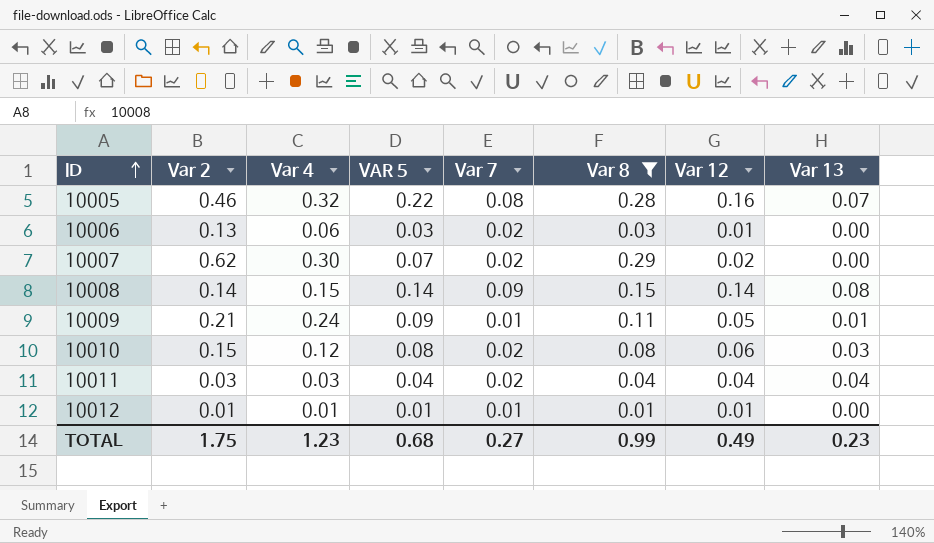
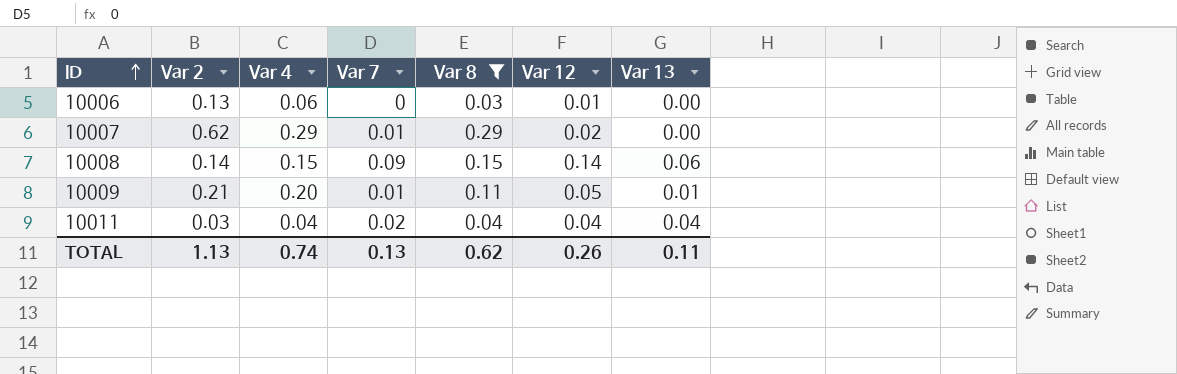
column VAR 5 | position: 4 -> none
row 10005: 0.46 | 0.32 | 0.22 | 0.08 | 0.28 | 0.16 | 0.07 -> none
row 10010: 0.15 | 0.12 | 0.08 | 0.02 | 0.08 | 0.06 | 0.03 -> none
row 10012: 0.01 | 0.01 | 0.01 | 0.01 | 0.01 | 0.01 | 0.00 -> none
10006 | Var 7: 0.02 -> 0
10007 | Var 4: 0.30 -> 0.29
10007 | Var 7: 0.02 -> 0.01
10008 | Var 13: 0.08 -> 0.06
10009 | Var 4: 0.24 -> 0.20
10011 | Var 4: 0.03 -> 0.04
TOTAL | Var 2: 1.75 -> 1.13
TOTAL | Var 4: 1.23 -> 0.74
TOTAL | Var 7: 0.27 -> 0.13
TOTAL | Var 8: 0.99 -> 0.62
TOTAL | Var 12: 0.49 -> 0.26
TOTAL | Var 13: 0.23 -> 0.11

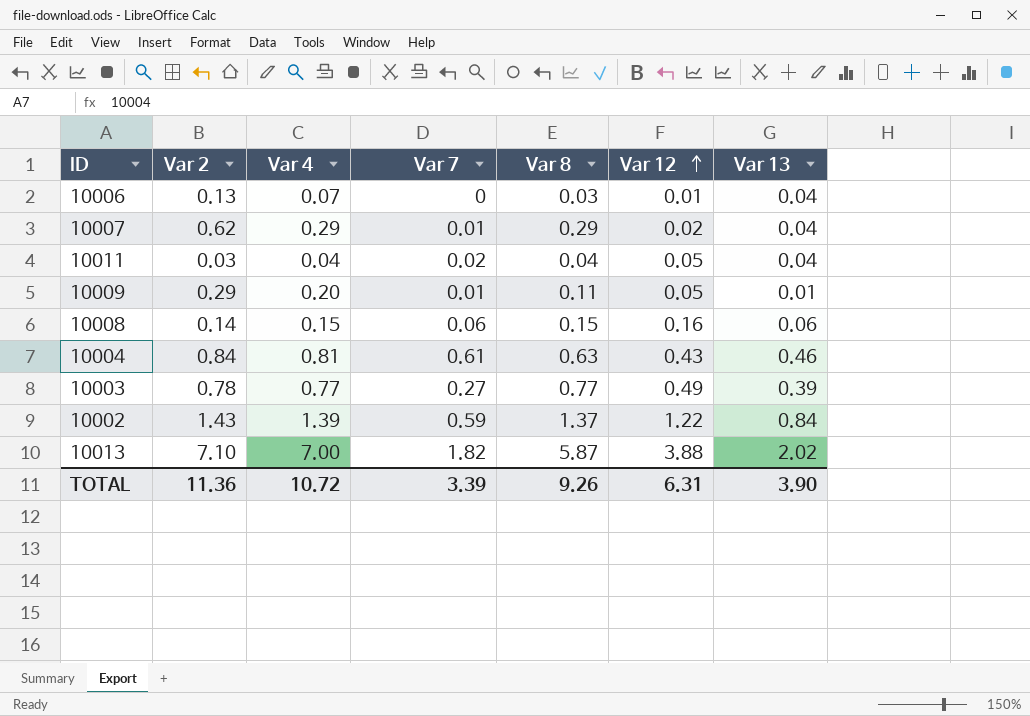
filter: Var 8 <= 0.29 -> none
row order: ID ascending -> Var 12 ascending
10006 | Var 4: 0.06 -> 0.07
10006 | Var 13: 0.00 -> 0.04
10007 | Var 13: 0.00 -> 0.04
10011 | Var 12: 0.04 -> 0.05
10009 | Var 2: 0.21 -> 0.29
10008 | Var 7: 0.09 -> 0.06
10008 | Var 12: 0.14 -> 0.16
TOTAL | Var 2: 1.13 -> 11.36
TOTAL | Var 4: 0.74 -> 10.72
TOTAL | Var 7: 0.13 -> 3.39
TOTAL | Var 8: 0.62 -> 9.26
TOTAL | Var 12: 0.26 -> 6.31
TOTAL | Var 13: 0.11 -> 3.90

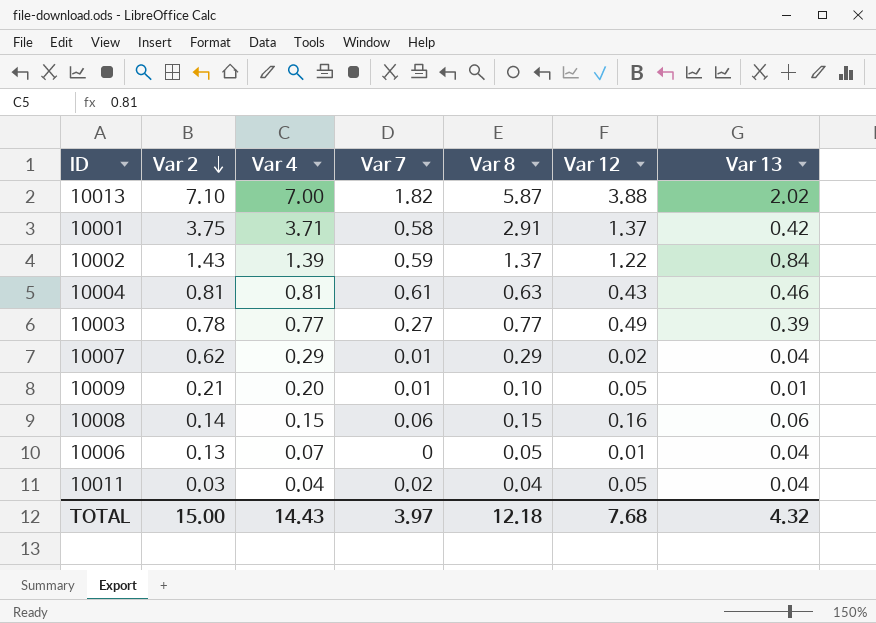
row order: Var 12 ascending -> Var 2 descending
row 10001: none -> 3.75 | 3.71 | 0.58 | 2.91 | 1.37 | 0.42
10004 | Var 2: 0.84 -> 0.81
10009 | Var 2: 0.29 -> 0.21
10009 | Var 8: 0.11 -> 0.10
10006 | Var 8: 0.03 -> 0.05
TOTAL | Var 2: 11.36 -> 15.00
TOTAL | Var 4: 10.72 -> 14.43
TOTAL | Var 7: 3.39 -> 3.97
TOTAL | Var 8: 9.26 -> 12.18
TOTAL | Var 12: 6.31 -> 7.68
TOTAL | Var 13: 3.90 -> 4.32

